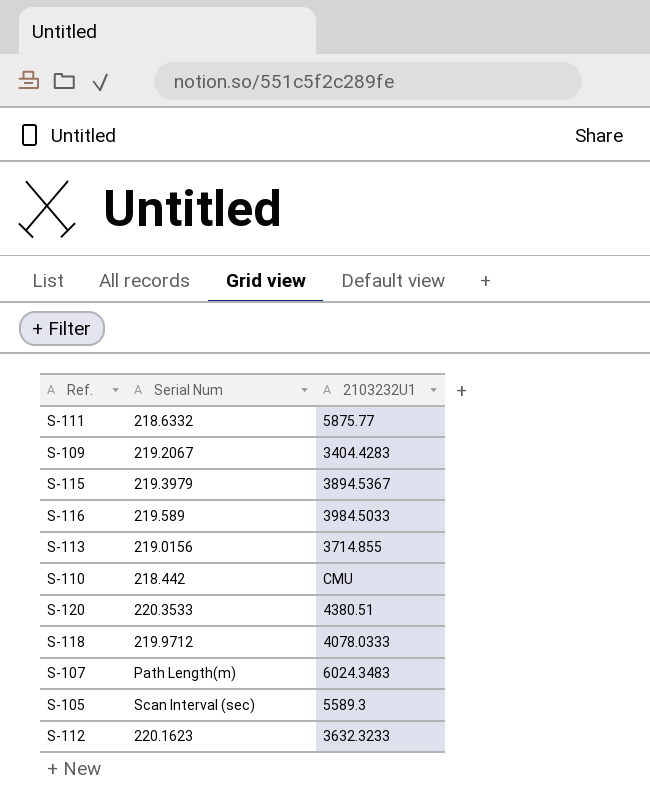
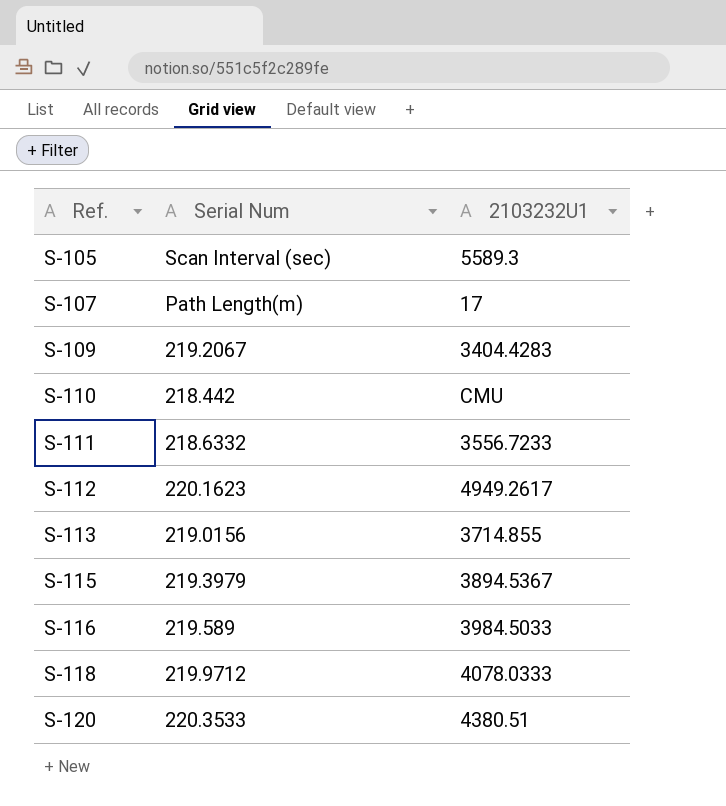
row order: none -> Ref. ascending
S-107 | 2103232U1: 6024.3483 -> 17
S-111 | 2103232U1: 5875.77 -> 3556.7233
S-112 | 2103232U1: 3632.3233 -> 4949.2617

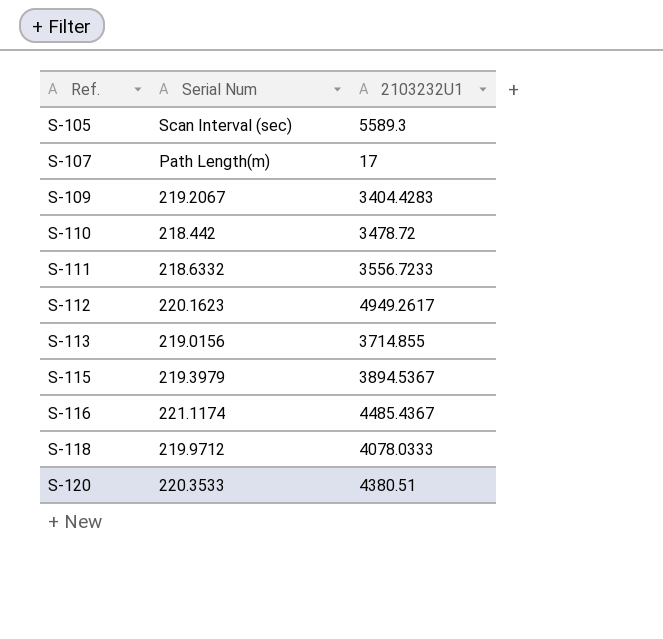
S-110 | 2103232U1: CMU -> 3478.72
S-116 | Serial Num: 219.589 -> 221.1174
S-116 | 2103232U1: 3984.5033 -> 4485.4367

